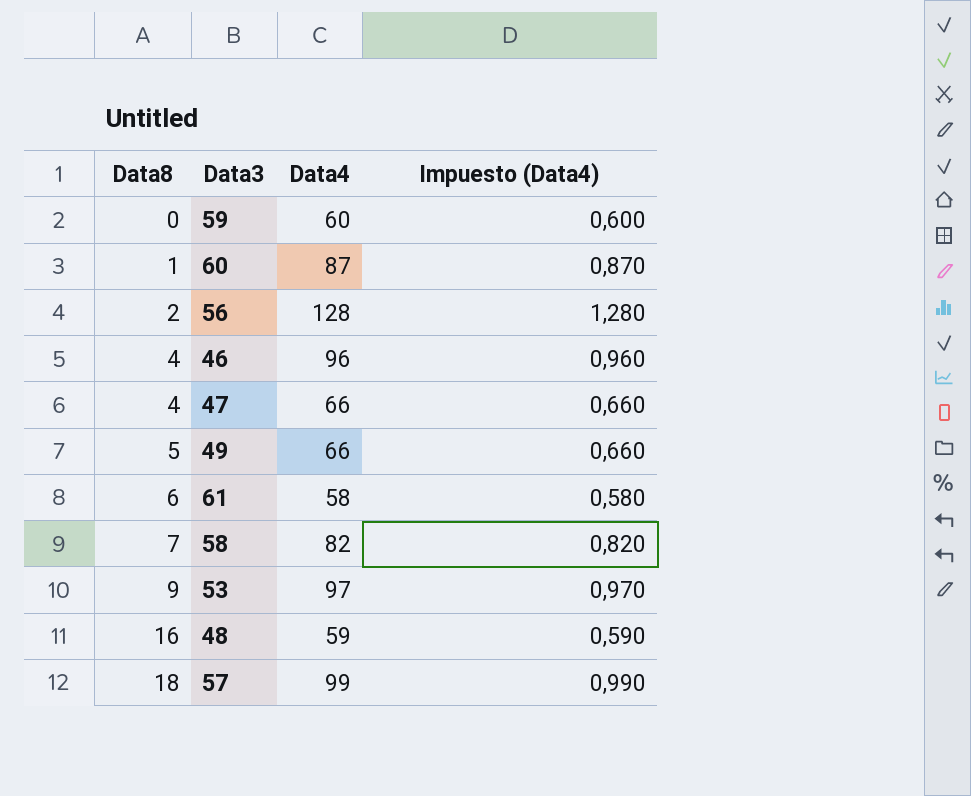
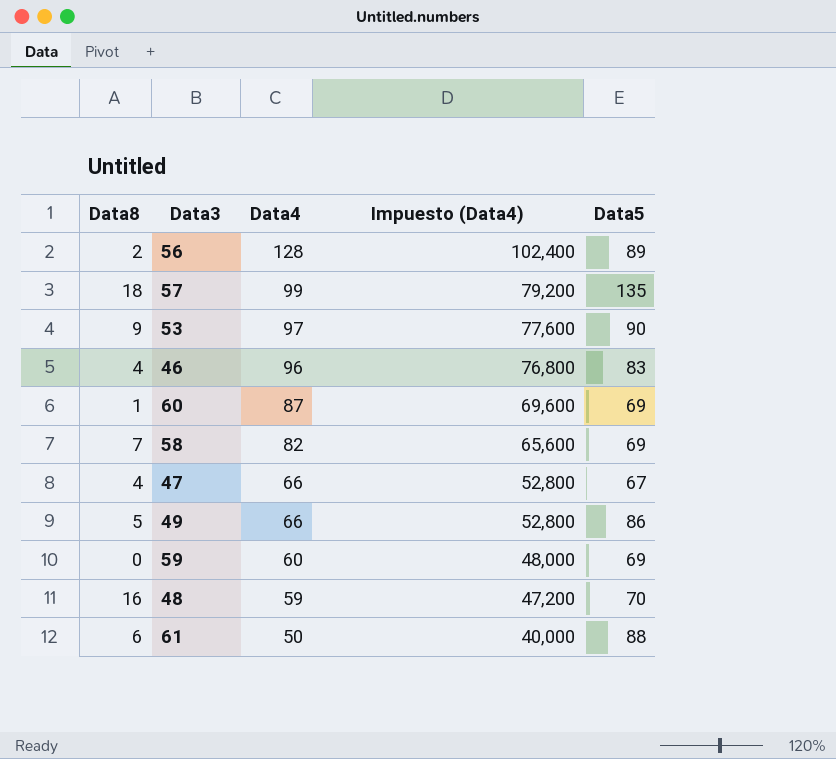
row order: Data8 ascending -> Data4 descending
column Impuesto (Data4) | formula: [Data4] * 0,01 -> [Data4] * 0,8
column Data5 | position: none -> 5
61 | Data4: 58 -> 50

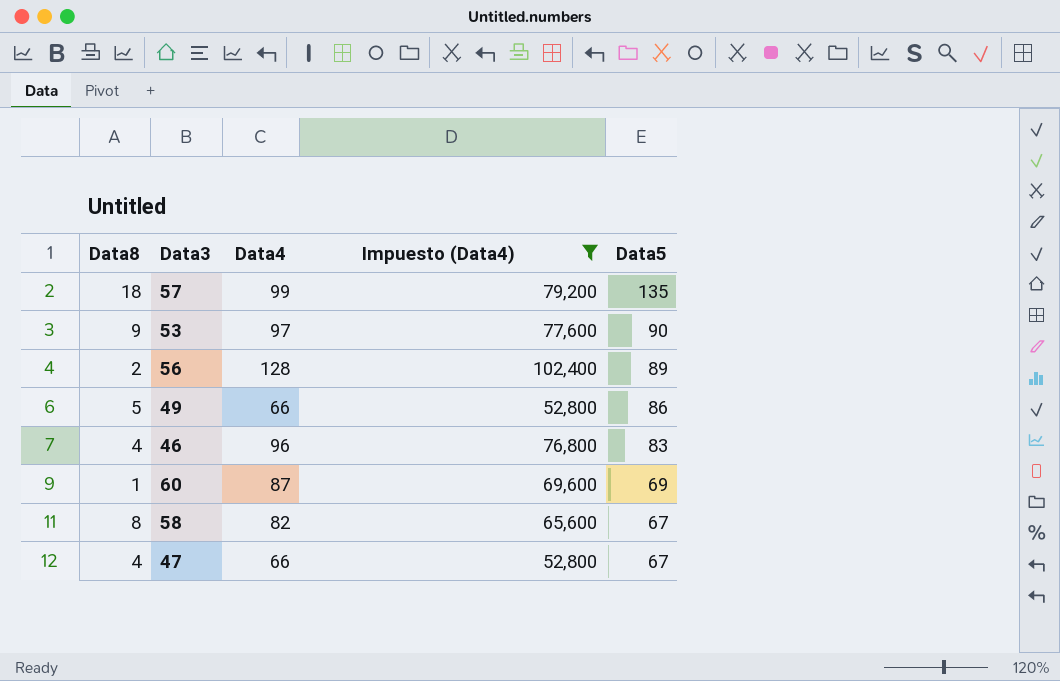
filter: none -> Impuesto (Data4) >= 52,800
row order: Data4 descending -> Data5 descending
58 | Data8: 7 -> 8
58 | Data5: 69 -> 67

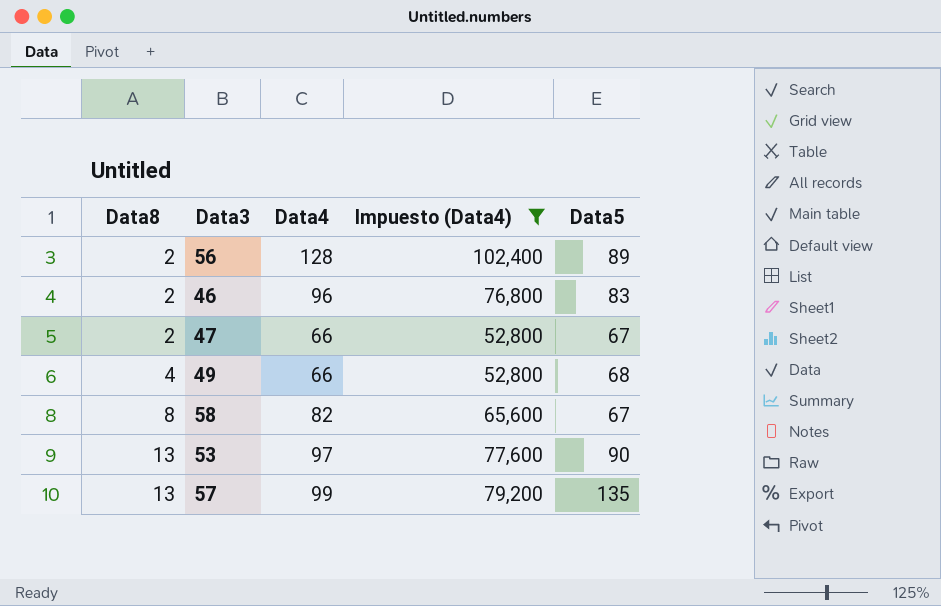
row order: Data5 descending -> Data8 ascending
row 60: 1 | 87 | 69,600 | 69 -> none
46 | Data8: 4 -> 2
47 | Data8: 4 -> 2
49 | Data8: 5 -> 4
49 | Data5: 86 -> 68
53 | Data8: 9 -> 13
57 | Data8: 18 -> 13

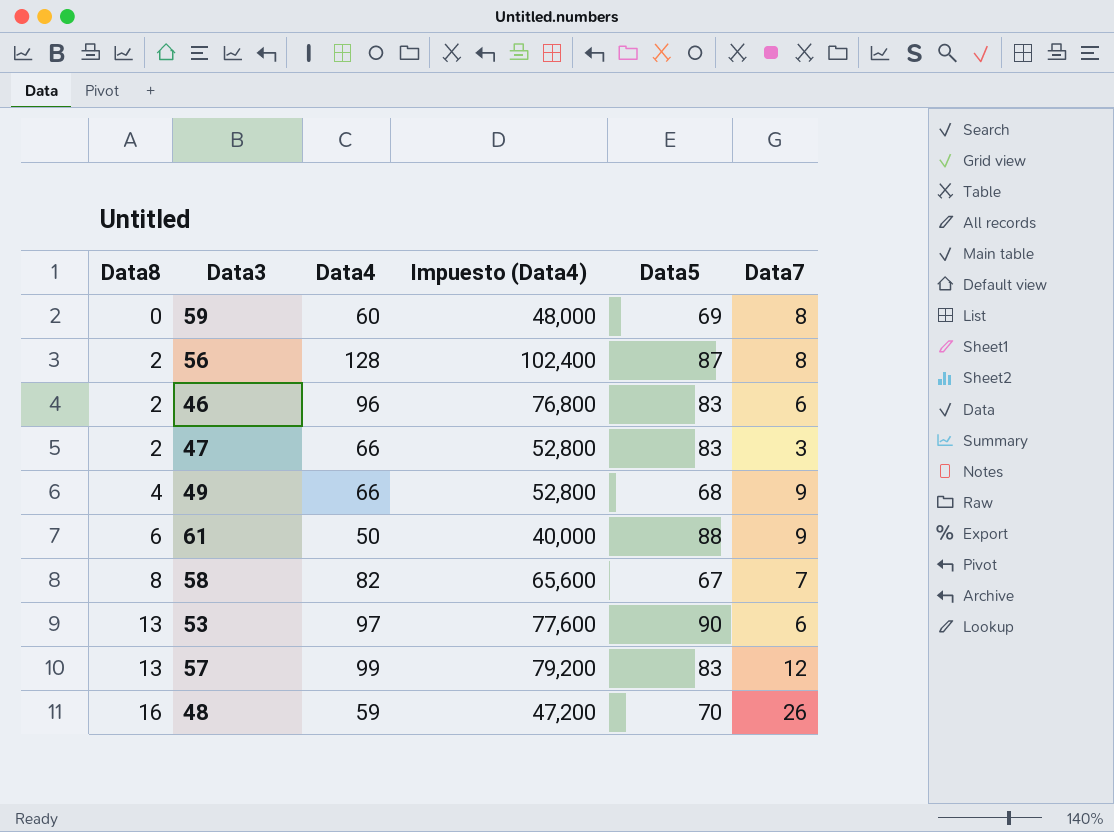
filter: Impuesto (Data4) >= 52,800 -> none
column Data7 | position: none -> 6
56 | Data5: 89 -> 87
47 | Data5: 67 -> 83
57 | Data5: 135 -> 83

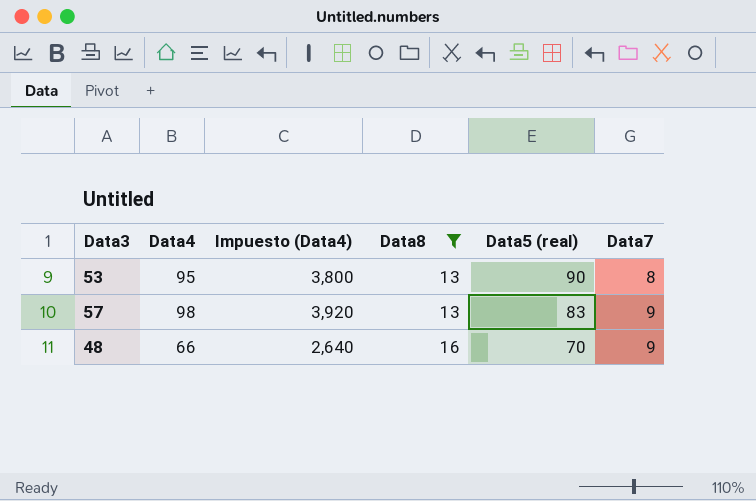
filter: none -> Data8 >= 13
column Impuesto (Data4) | formula: [Data4] * 0,8 -> [Data4] * 0,04
column Data8 | position: 1 -> 4
column name: Data5 -> Data5 (real)
53 | Data4: 97 -> 95
53 | Data7: 6 -> 8
57 | Data4: 99 -> 98
57 | Data7: 12 -> 9
48 | Data4: 59 -> 66
48 | Data7: 26 -> 9

